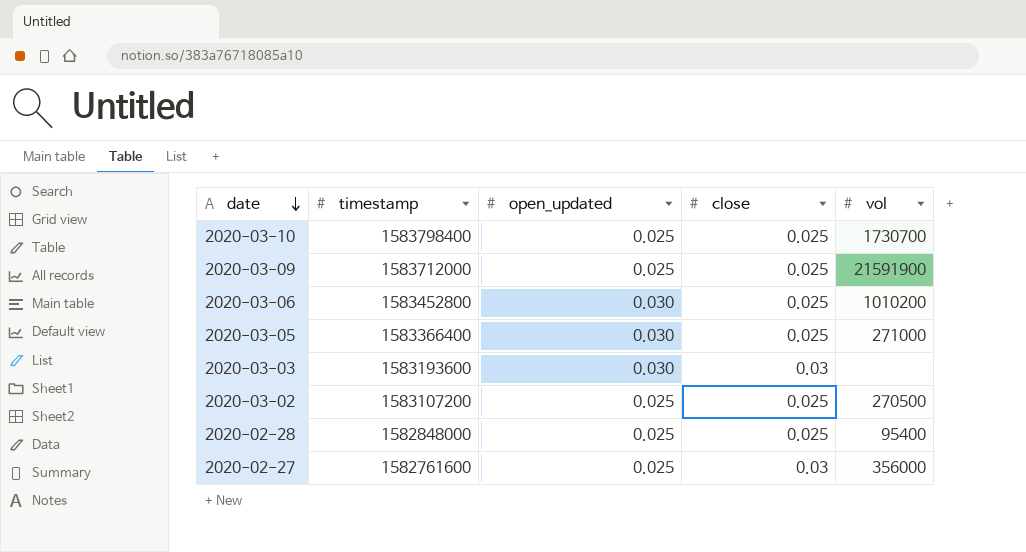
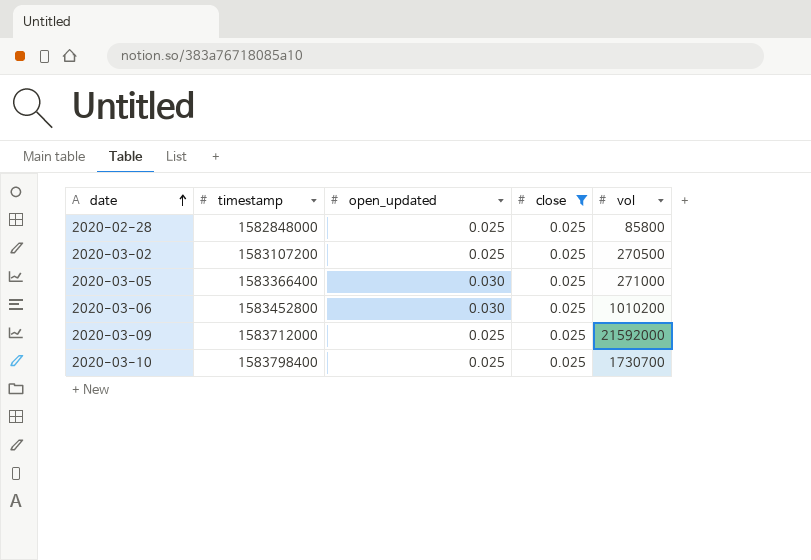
filter: none -> close = 0.025
row order: date descending -> date ascending
2020-02-28 | vol: 95400 -> 85800
2020-03-09 | vol: 21591900 -> 21592000

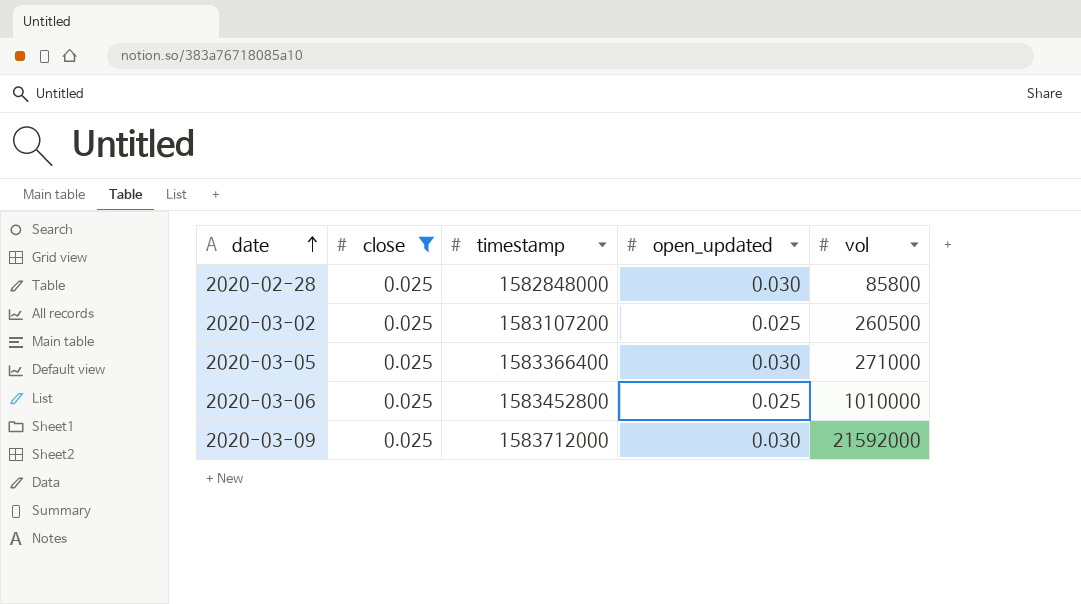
column close | position: 4 -> 2
row 2020-03-10: 1583798400 | 0.025 | 0.025 | 1730700 -> none
2020-02-28 | open_updated: 0.025 -> 0.030
2020-03-02 | vol: 270500 -> 260500
2020-03-06 | open_updated: 0.030 -> 0.025
2020-03-06 | vol: 1010200 -> 1010000
2020-03-09 | open_updated: 0.025 -> 0.030

